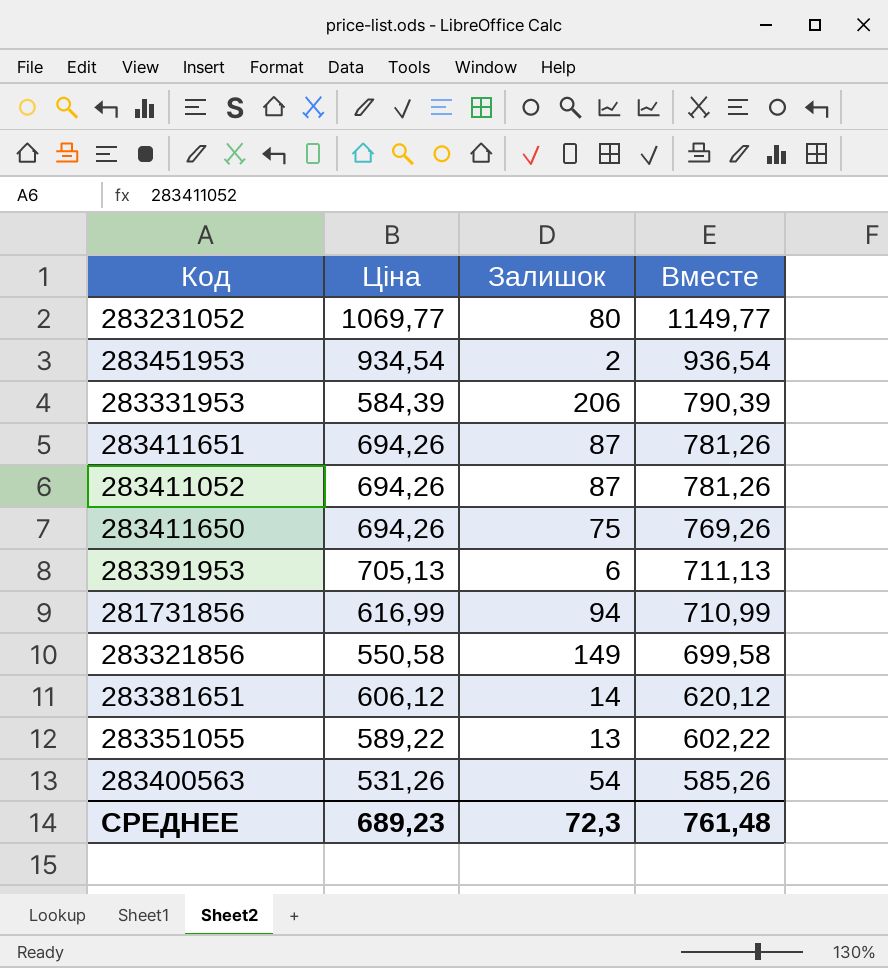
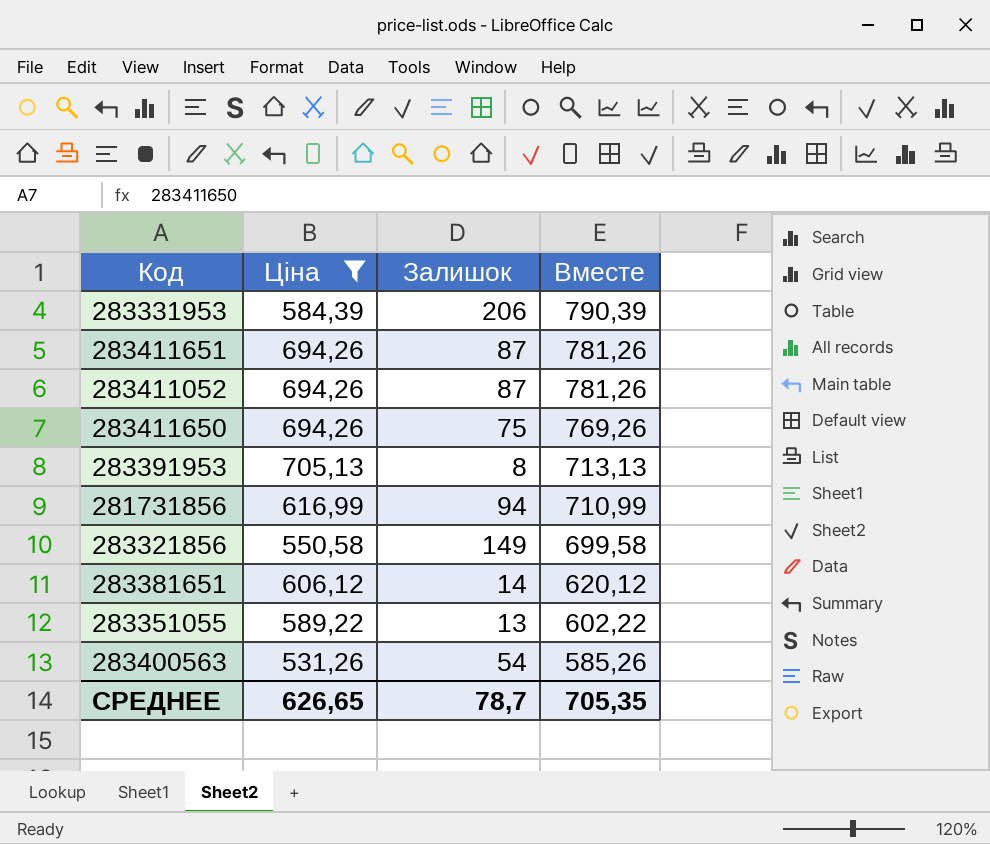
filter: none -> Ціна <= 705,13
283391953 | Залишок: 6 -> 8
283391953 | Вместе: 711,13 -> 713,13
СРЕДНЕЕ | Ціна: 689,23 -> 626,65
СРЕДНЕЕ | Залишок: 72,3 -> 78,7
СРЕДНЕЕ | Вместе: 761,48 -> 705,35

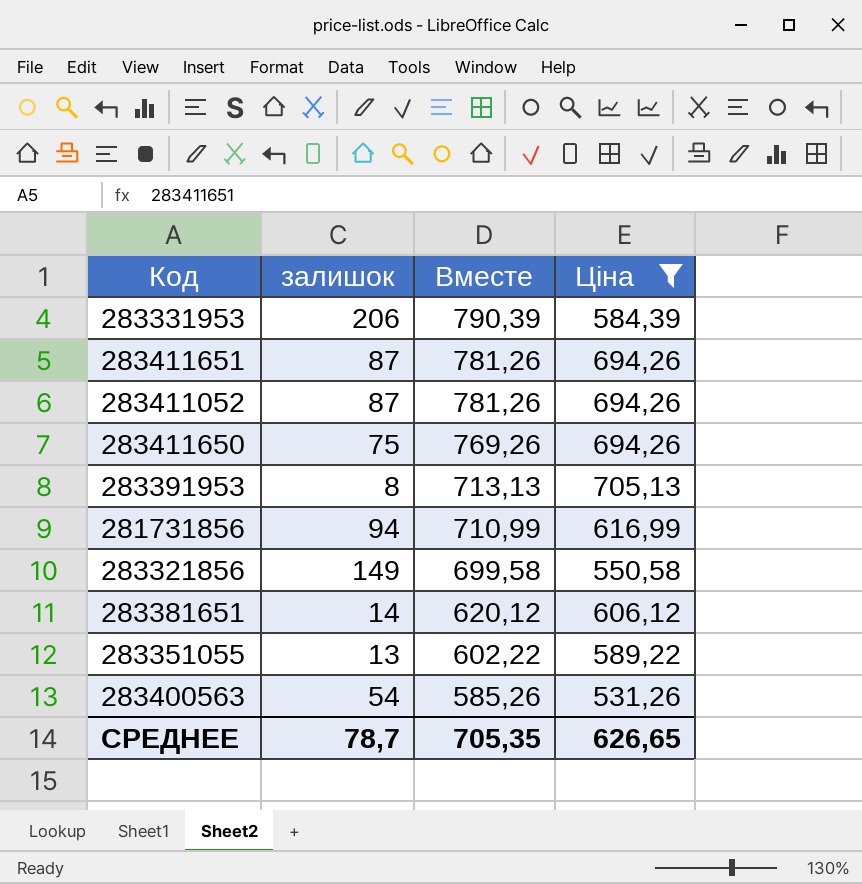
column name: Залишок -> залишок
column Ціна | position: 2 -> 4

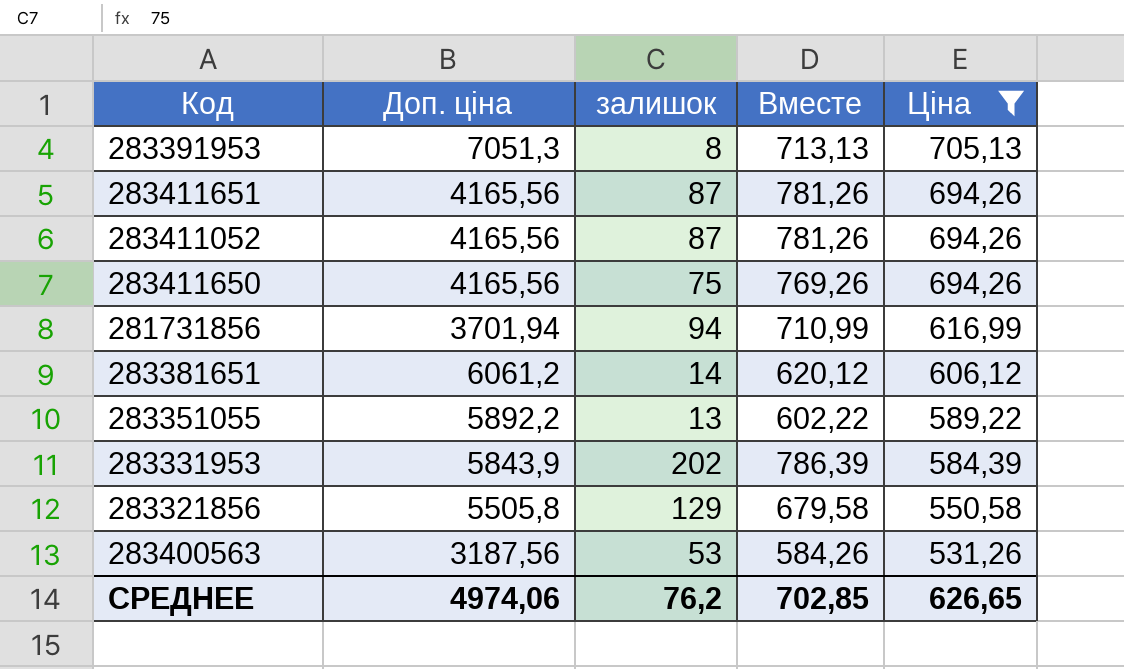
row order: Вместе descending -> Ціна descending
column Доп. ціна | position: none -> 2
283331953 | залишок: 206 -> 202
283331953 | Вместе: 790,39 -> 786,39
283321856 | залишок: 149 -> 129
283321856 | Вместе: 699,58 -> 679,58
283400563 | залишок: 54 -> 53
283400563 | Вместе: 585,26 -> 584,26
СРЕДНЕЕ | залишок: 78,7 -> 76,2
СРЕДНЕЕ | Вместе: 705,35 -> 702,85

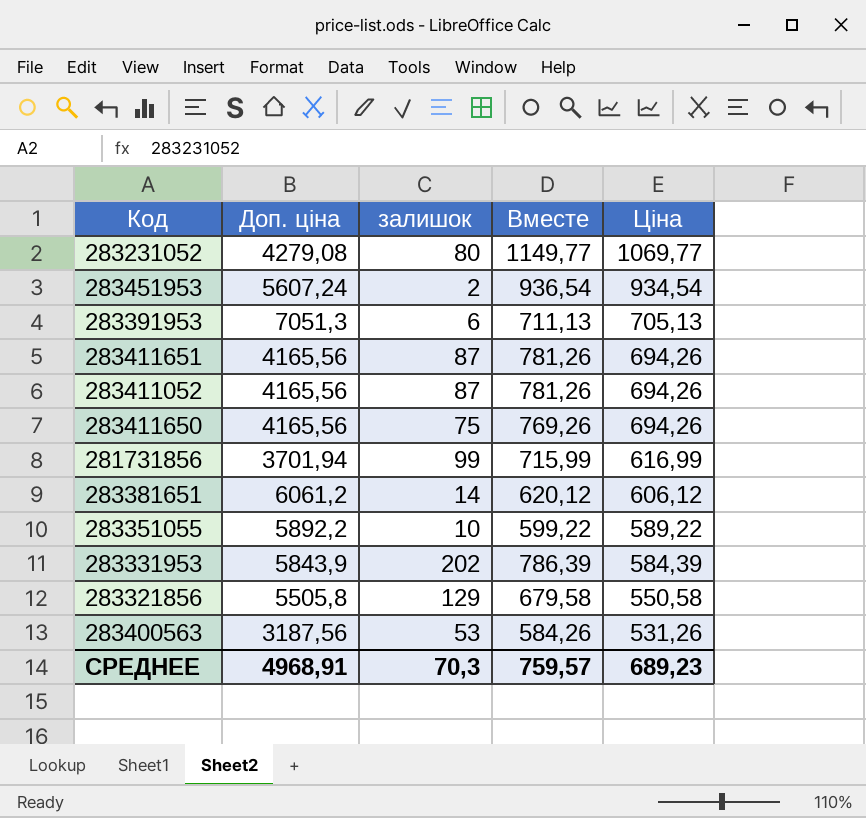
filter: Ціна <= 705,13 -> none
283391953 | залишок: 8 -> 6
283391953 | Вместе: 713,13 -> 711,13
281731856 | залишок: 94 -> 99
281731856 | Вместе: 710,99 -> 715,99
283351055 | залишок: 13 -> 10
283351055 | Вместе: 602,22 -> 599,22
СРЕДНЕЕ | Доп. ціна: 4974,06 -> 4968,91
СРЕДНЕЕ | залишок: 76,2 -> 70,3
СРЕДНЕЕ | Вместе: 702,85 -> 759,57
СРЕДНЕЕ | Ціна: 626,65 -> 689,23

